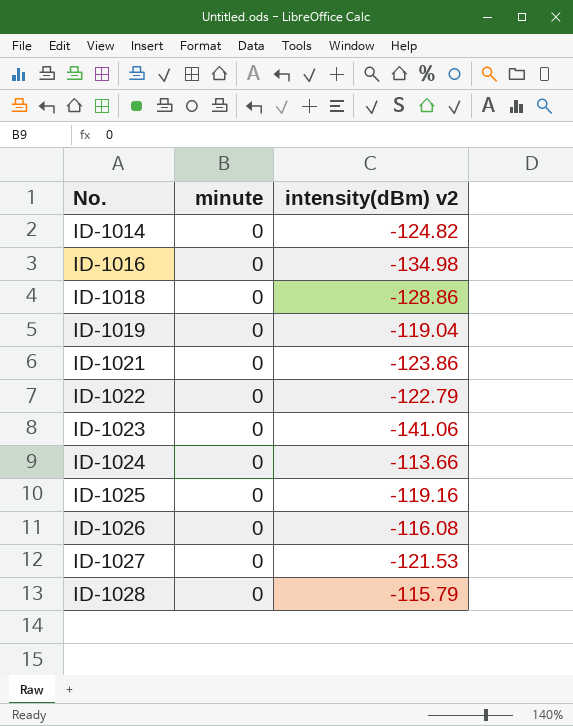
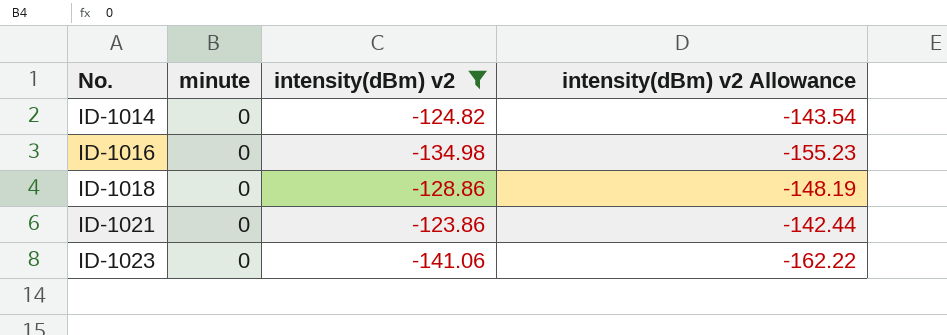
filter: none -> intensity(dBm) v2 <= -123.86
column intensity(dBm) v2 Allowance | formula: none -> [intensity(dBm) v2] * 1.15

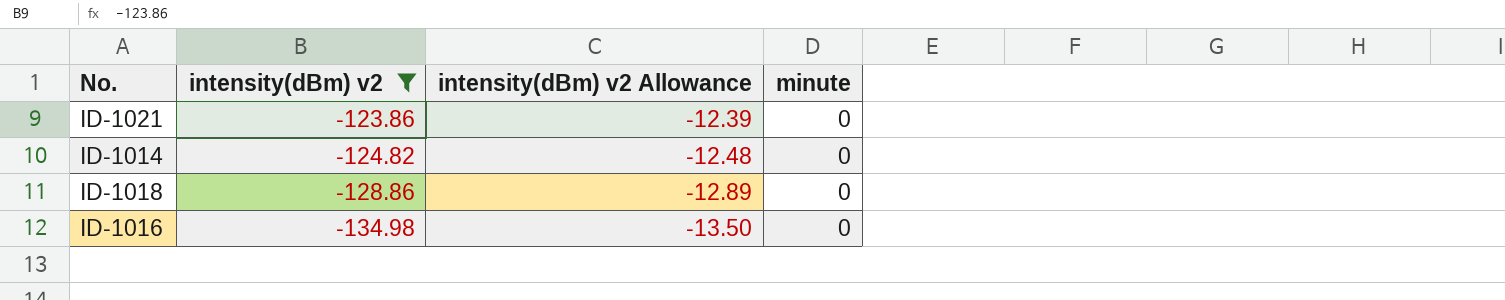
row order: No. ascending -> intensity(dBm) v2 descending
column intensity(dBm) v2 Allowance | formula: [intensity(dBm) v2] * 1.15 -> [intensity(dBm) v2] * 0.1
column minute | position: 2 -> 4
row ID-1023: 0 | -141.06 | -162.22 -> none

